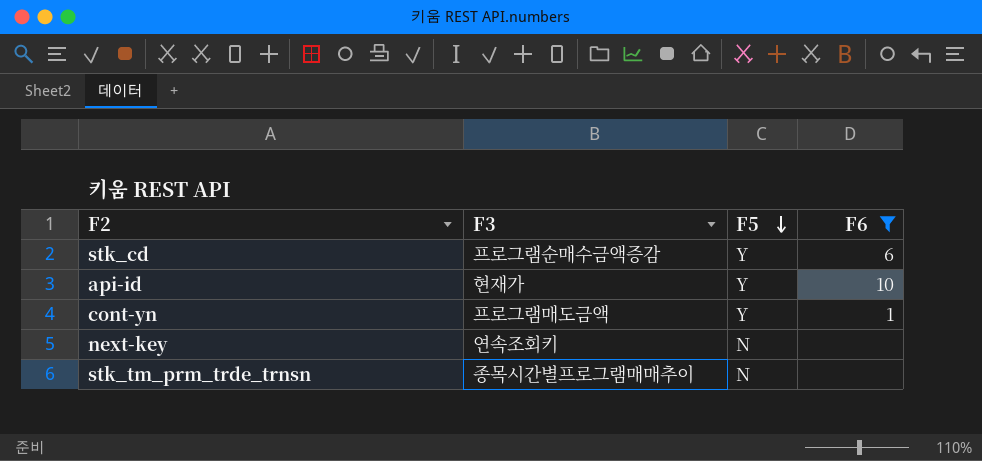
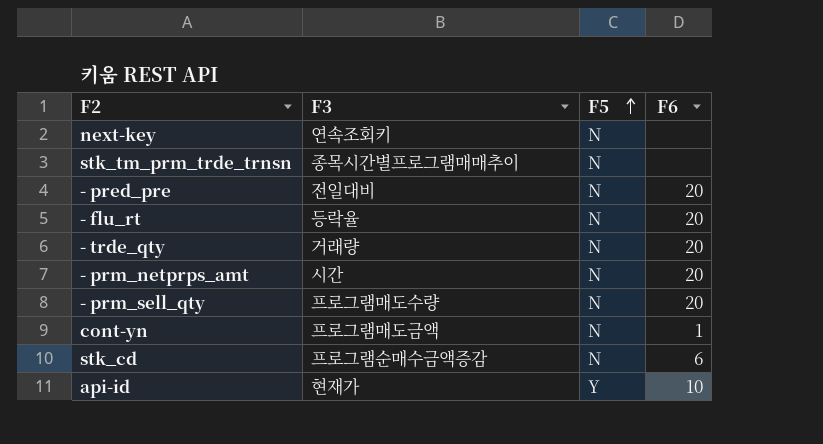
filter: F6 != 20 -> none
row order: F5 descending -> F5 ascending
cont-yn | F5: Y -> N
stk_cd | F5: Y -> N

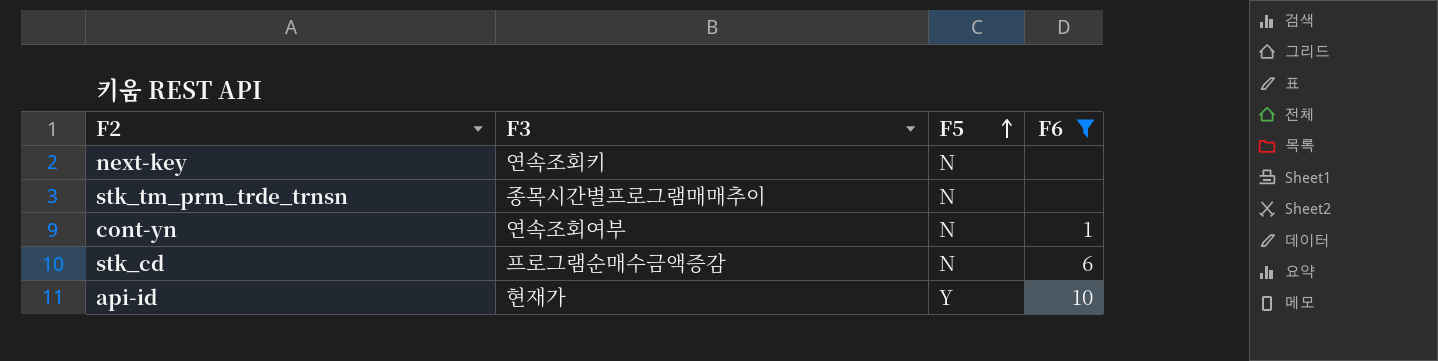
filter: none -> F6 != 20
cont-yn | F3: 프로그램매도금액 -> 연속조회여부

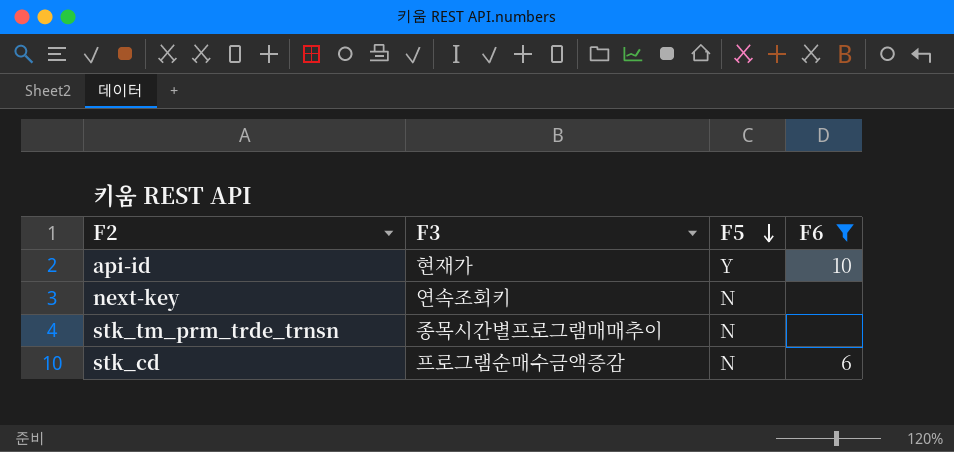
row order: F5 ascending -> F5 descending
row cont-yn: 연속조회여부 | N | 1 -> none

